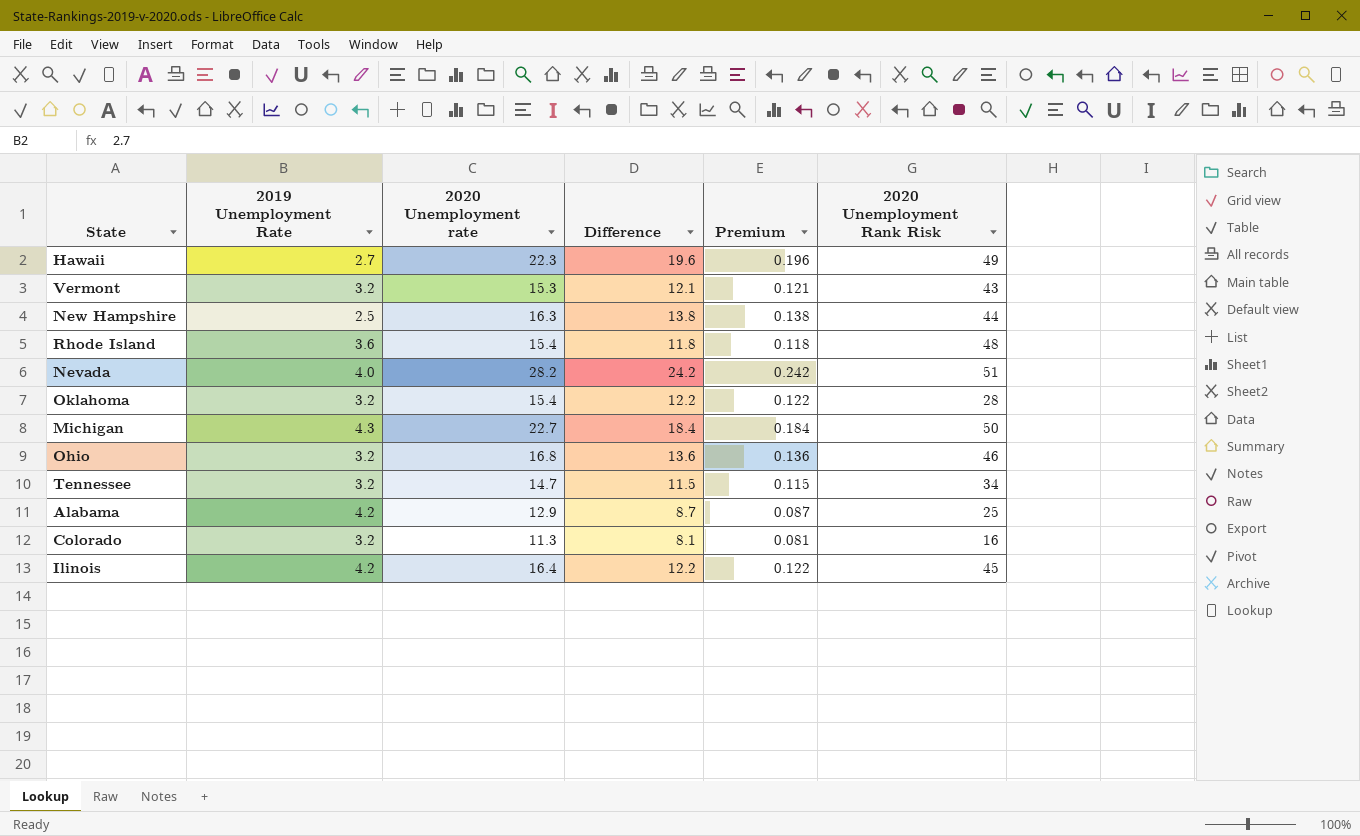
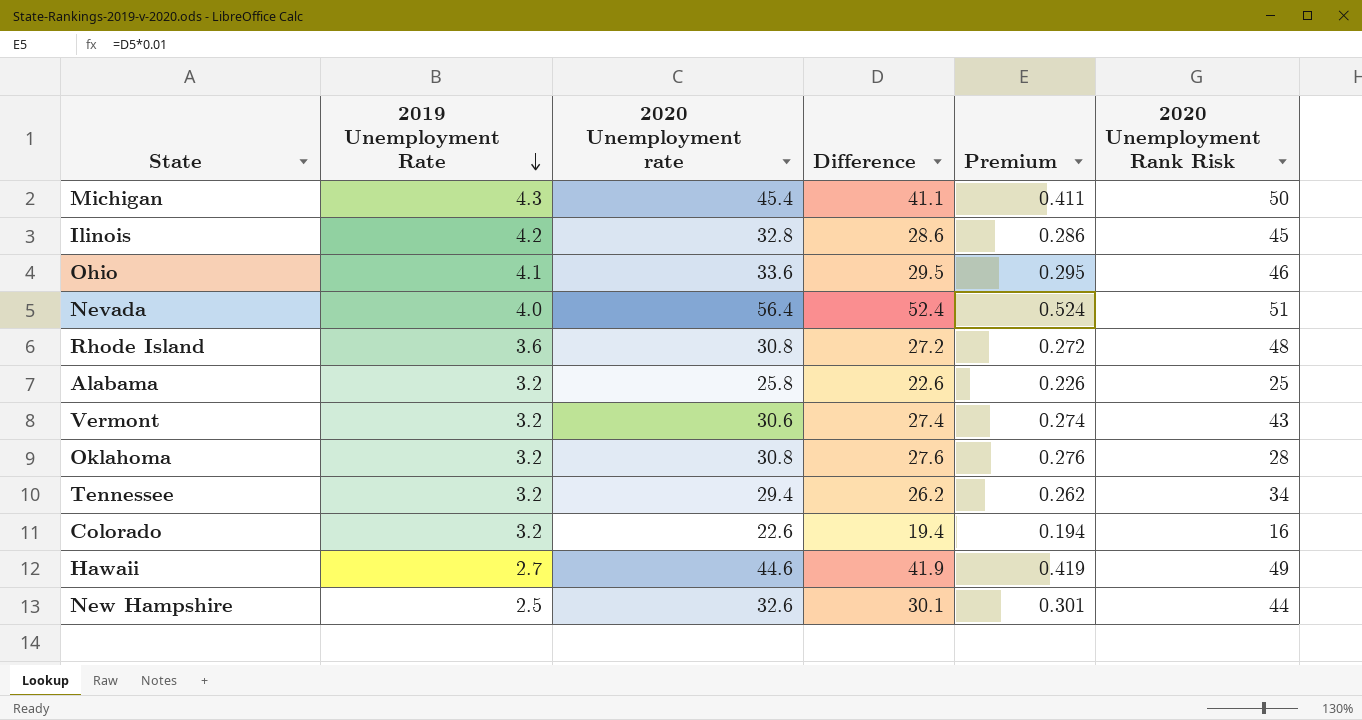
row order: none -> 2019 Unemployment Rate descending
Michigan | 2020 Unemployment rate: 22.7 -> 45.4
Michigan | Difference: 18.4 -> 41.1
Michigan | Premium: 0.184 -> 0.411
Ilinois | 2020 Unemployment rate: 16.4 -> 32.8
Ilinois | Difference: 12.2 -> 28.6
Ilinois | Premium: 0.122 -> 0.286
Ohio | 2019 Unemployment Rate: 3.2 -> 4.1
Ohio | 2020 Unemployment rate: 16.8 -> 33.6
Ohio | Difference: 13.6 -> 29.5
Ohio | Premium: 0.136 -> 0.295
Nevada | 2020 Unemployment rate: 28.2 -> 56.4
Nevada | Difference: 24.2 -> 52.4
Nevada | Premium: 0.242 -> 0.524
Rhode Island | 2020 Unemployment rate: 15.4 -> 30.8
Rhode Island | Difference: 11.8 -> 27.2
Rhode Island | Premium: 0.118 -> 0.272
Alabama | 2019 Unemployment Rate: 4.2 -> 3.2
Alabama | 2020 Unemployment rate: 12.9 -> 25.8
Alabama | Difference: 8.7 -> 22.6
Alabama | Premium: 0.087 -> 0.226
Vermont | 2020 Unemployment rate: 15.3 -> 30.6
Vermont | Difference: 12.1 -> 27.4
Vermont | Premium: 0.121 -> 0.274
Oklahoma | 2020 Unemployment rate: 15.4 -> 30.8
Oklahoma | Difference: 12.2 -> 27.6
Oklahoma | Premium: 0.122 -> 0.276
Tennessee | 2020 Unemployment rate: 14.7 -> 29.4
Tennessee | Difference: 11.5 -> 26.2
Tennessee | Premium: 0.115 -> 0.262
Colorado | 2020 Unemployment rate: 11.3 -> 22.6
Colorado | Difference: 8.1 -> 19.4
Colorado | Premium: 0.081 -> 0.194
Hawaii | 2020 Unemployment rate: 22.3 -> 44.6
Hawaii | Difference: 19.6 -> 41.9
Hawaii | Premium: 0.196 -> 0.419
New Hampshire | 2020 Unemployment rate: 16.3 -> 32.6
New Hampshire | Difference: 13.8 -> 30.1
New Hampshire | Premium: 0.138 -> 0.301

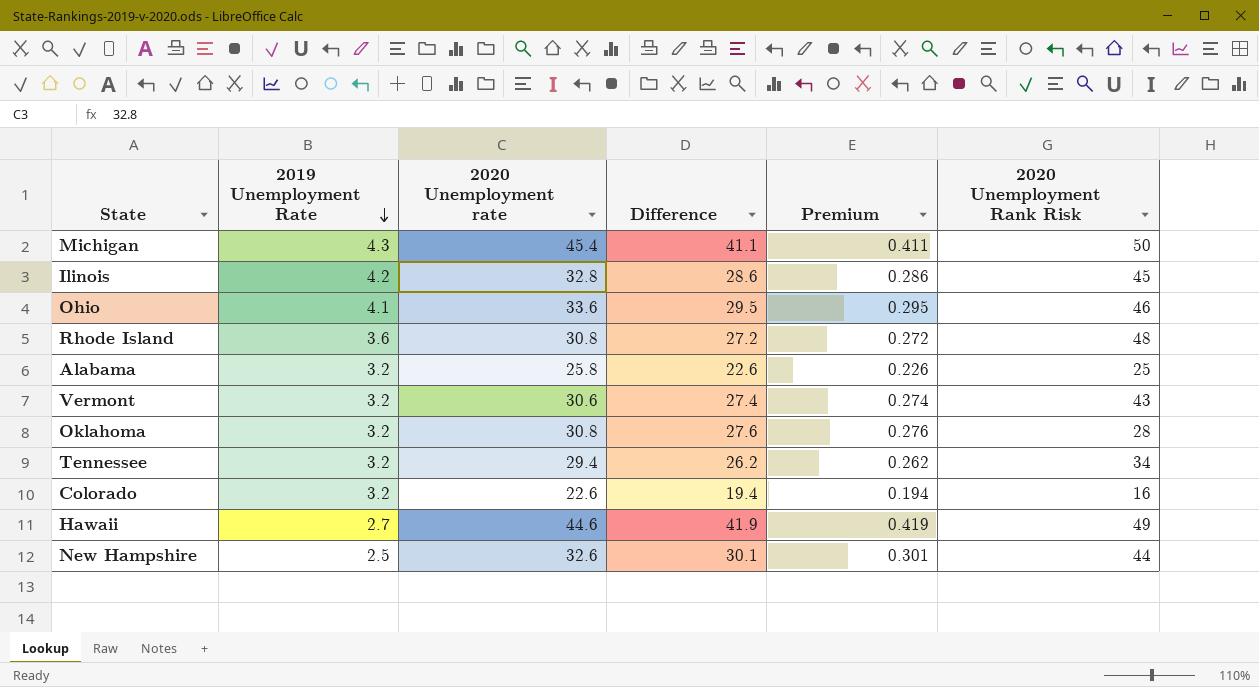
row Nevada: 4.0 | 56.4 | 52.4 | 0.524 | 51 -> none

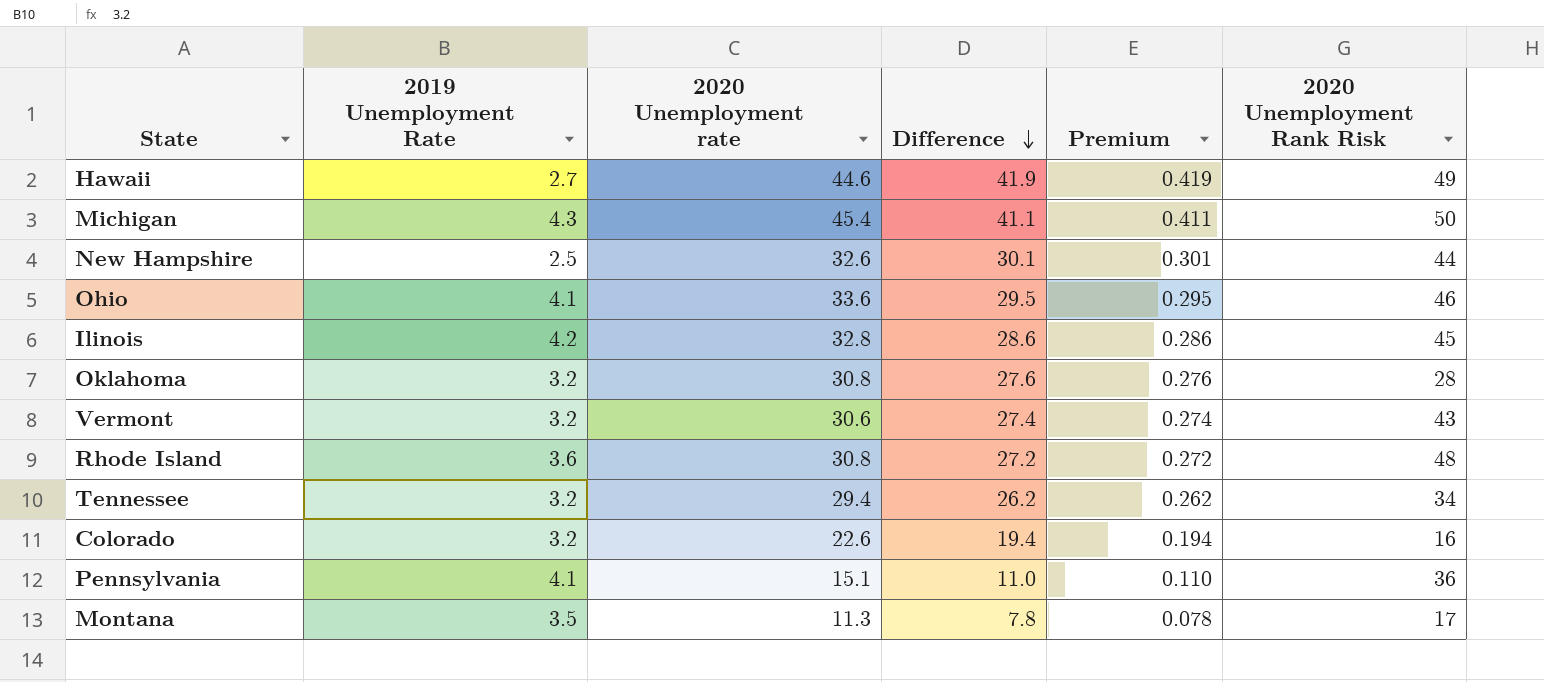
row order: 2019 Unemployment Rate descending -> Difference descending
row Alabama: 3.2 | 25.8 | 22.6 | 0.226 | 25 -> none
row Pennsylvania: none -> 4.1 | 15.1 | 11.0 | 0.110 | 36
row Montana: none -> 3.5 | 11.3 | 7.8 | 0.078 | 17

